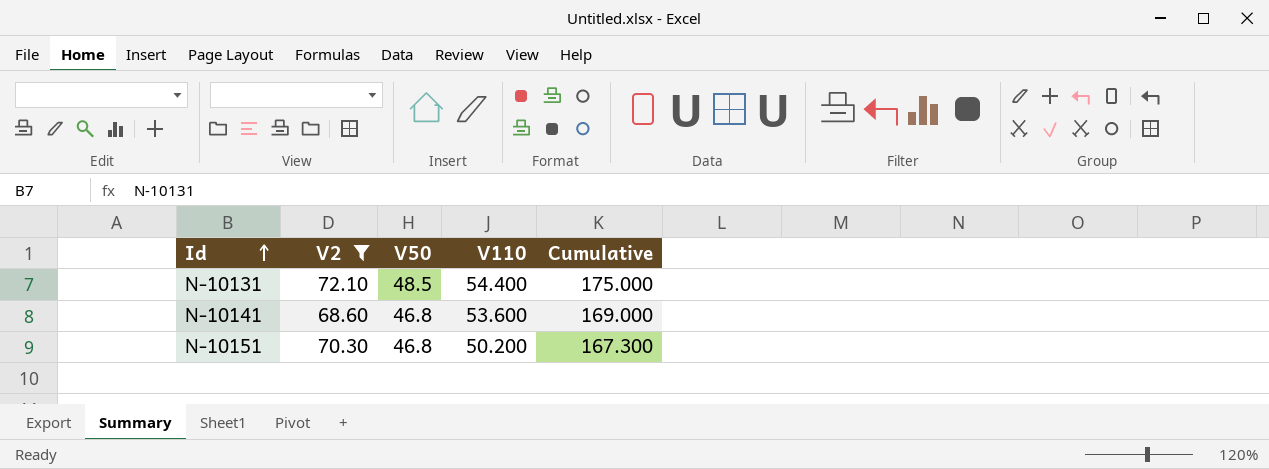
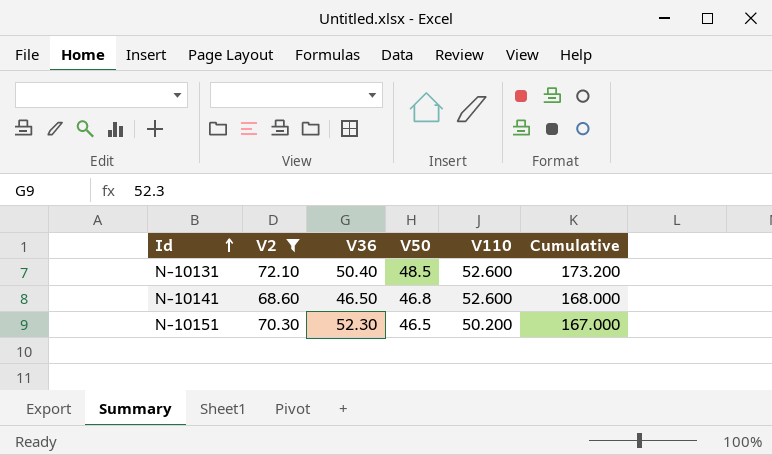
column V36 | position: none -> 3
N-10131 | V110: 54.400 -> 52.600
N-10131 | Cumulative: 175.000 -> 173.200
N-10141 | V110: 53.600 -> 52.600
N-10141 | Cumulative: 169.000 -> 168.000
N-10151 | V50: 46.8 -> 46.5
N-10151 | Cumulative: 167.300 -> 167.000

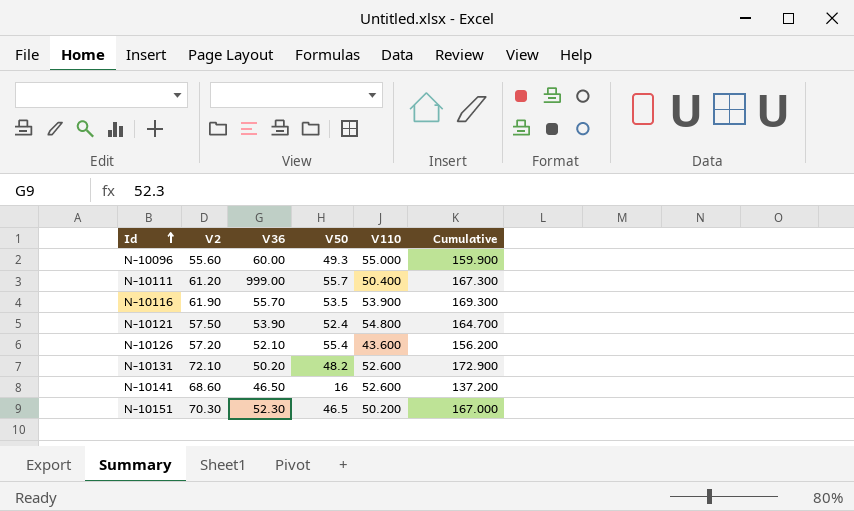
filter: V2 >= 68.60 -> none
N-10131 | V36: 50.40 -> 50.20
N-10131 | V50: 48.5 -> 48.2
N-10131 | Cumulative: 173.200 -> 172.900
N-10141 | V50: 46.8 -> 16
N-10141 | Cumulative: 168.000 -> 137.200

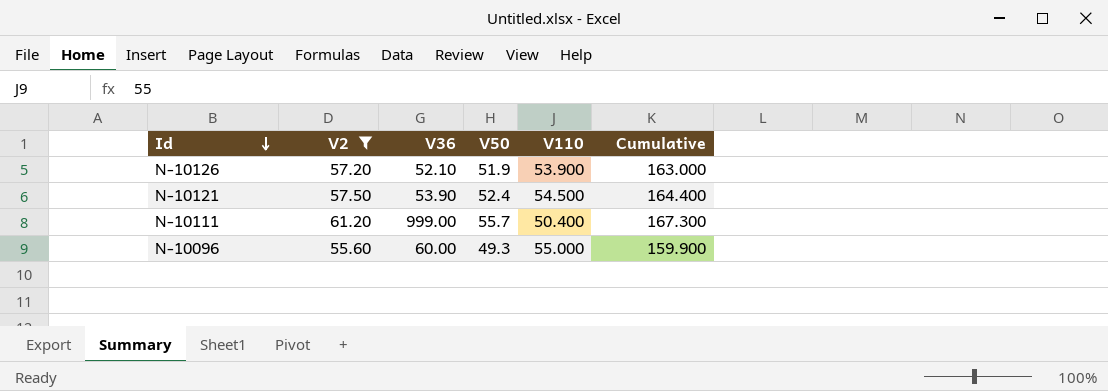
filter: none -> V2 <= 61.20
row order: Id ascending -> Id descending
N-10126 | V50: 55.4 -> 51.9
N-10126 | V110: 43.600 -> 53.900
N-10126 | Cumulative: 156.200 -> 163.000
N-10121 | V110: 54.800 -> 54.500
N-10121 | Cumulative: 164.700 -> 164.400

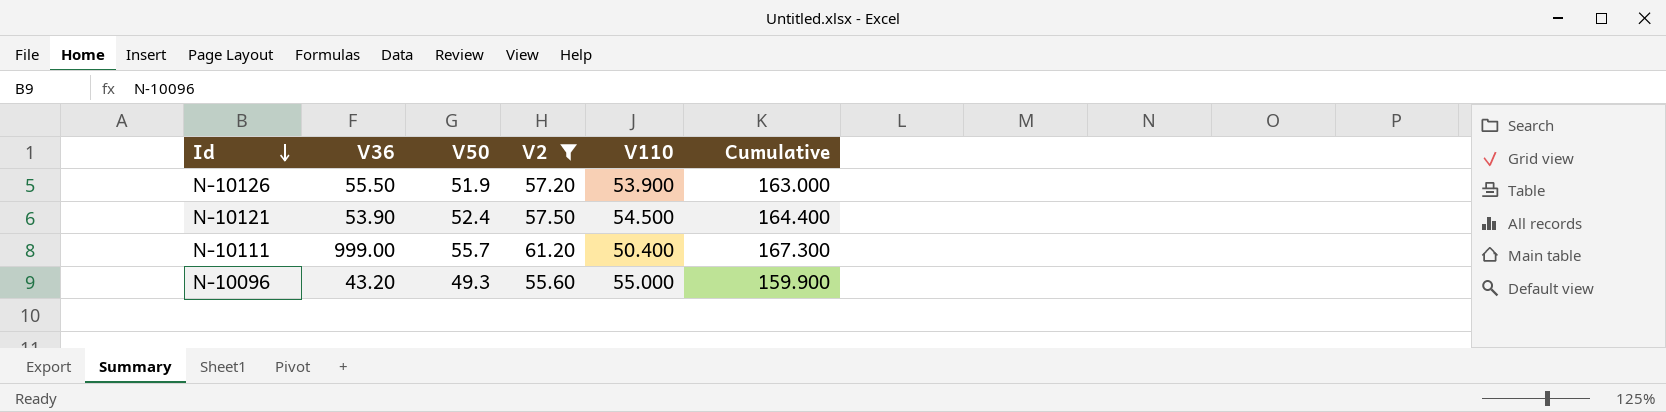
column V2 | position: 2 -> 4
N-10126 | V36: 52.10 -> 55.50
N-10096 | V36: 60.00 -> 43.20

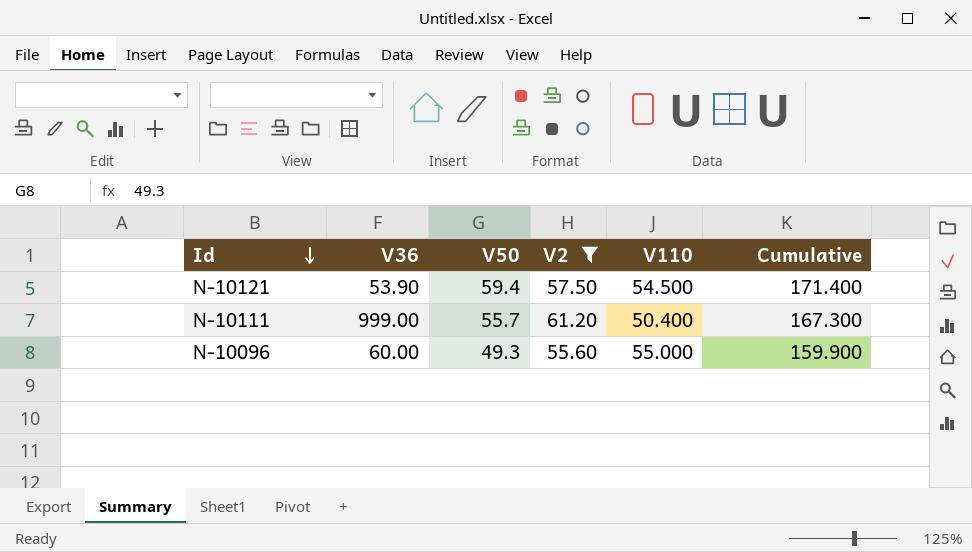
row N-10126: 55.50 | 51.9 | 57.20 | 53.900 | 163.000 -> none
N-10121 | V50: 52.4 -> 59.4
N-10121 | Cumulative: 164.400 -> 171.400
N-10096 | V36: 43.20 -> 60.00

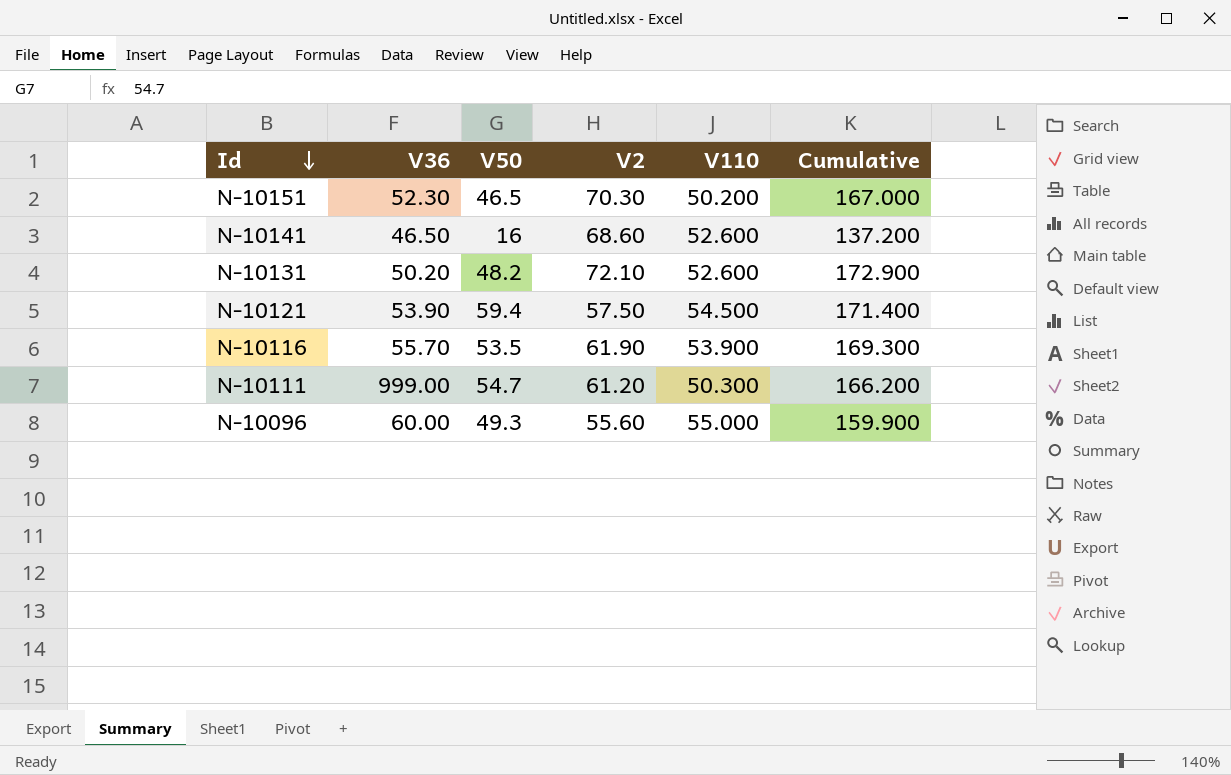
filter: V2 <= 61.20 -> none
N-10111 | V50: 55.7 -> 54.7
N-10111 | V110: 50.400 -> 50.300
N-10111 | Cumulative: 167.300 -> 166.200

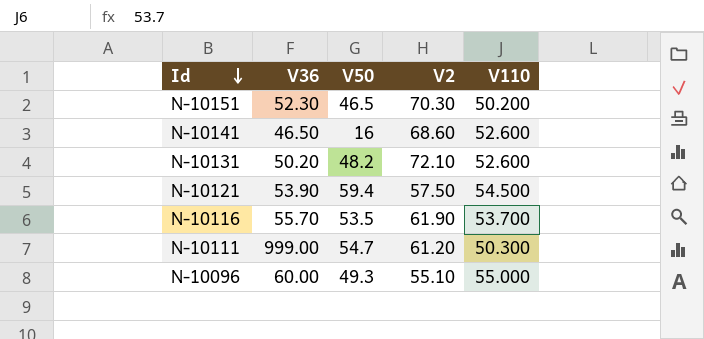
column Cumulative | formula: [V50] + [V2] + [V110] -> none
N-10116 | V110: 53.900 -> 53.700
N-10096 | V2: 55.60 -> 55.10

